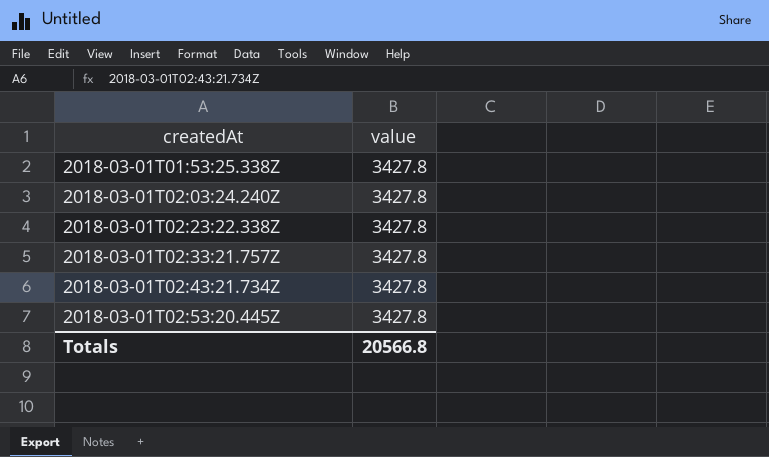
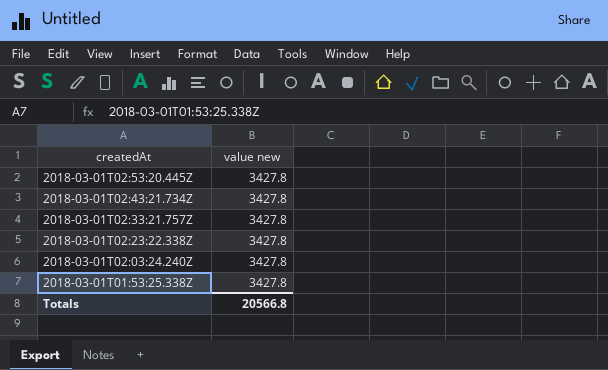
row order: createdAt ascending -> createdAt descending
column name: value -> value new

